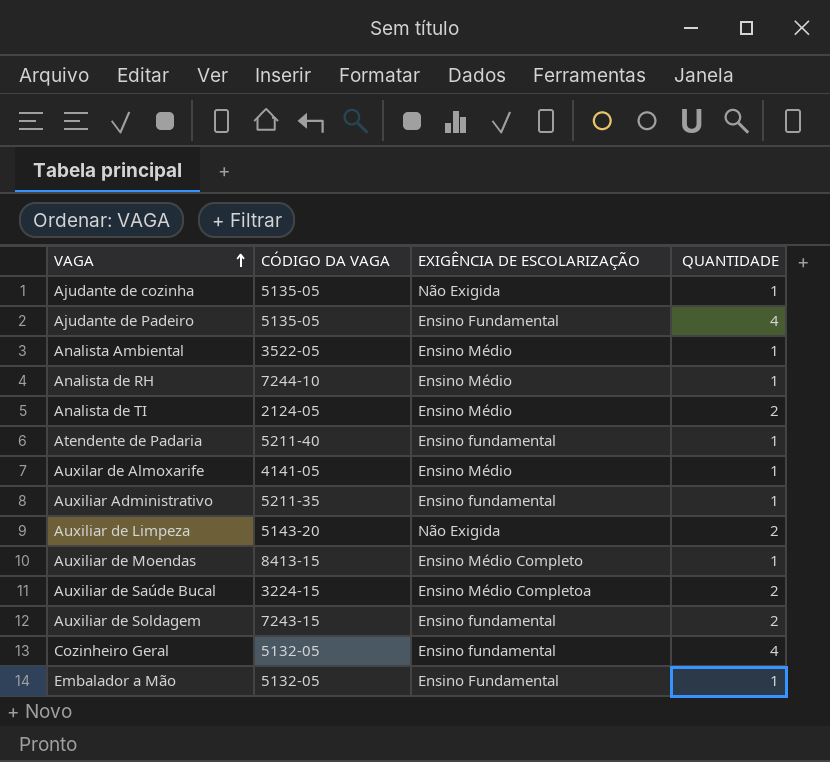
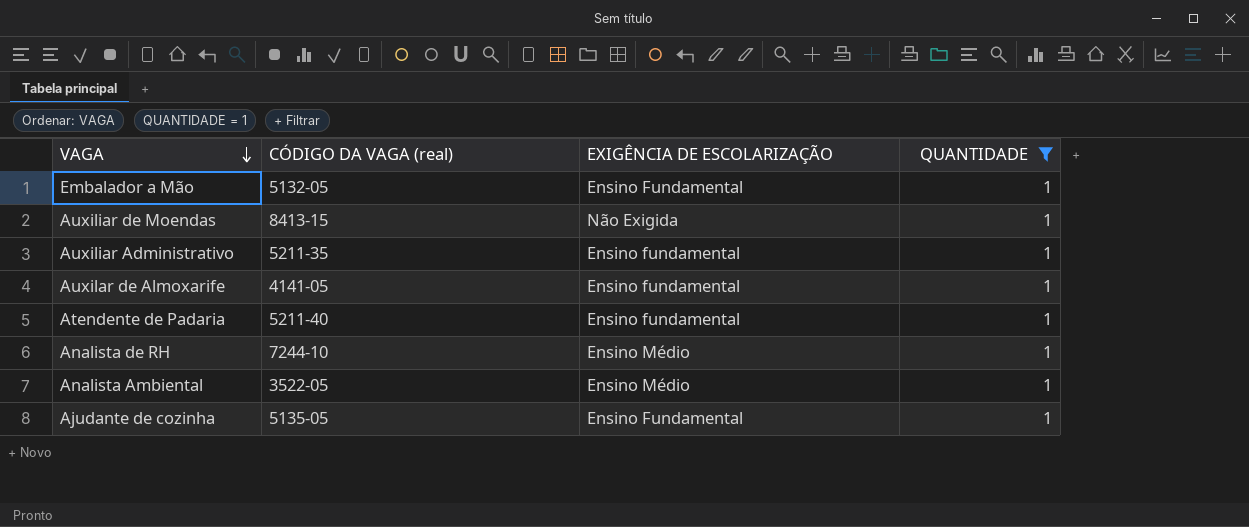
filter: none -> QUANTIDADE = 1
row order: VAGA ascending -> VAGA descending
column name: CÓDIGO DA VAGA -> CÓDIGO DA VAGA (real)
Auxiliar de Moendas | EXIGÊNCIA DE ESCOLARIZAÇÃO: Ensino Médio Completo -> Não Exigida
Auxilar de Almoxarife | EXIGÊNCIA DE ESCOLARIZAÇÃO: Ensino Médio -> Ensino fundamental
Ajudante de cozinha | EXIGÊNCIA DE ESCOLARIZAÇÃO: Não Exigida -> Ensino Fundamental

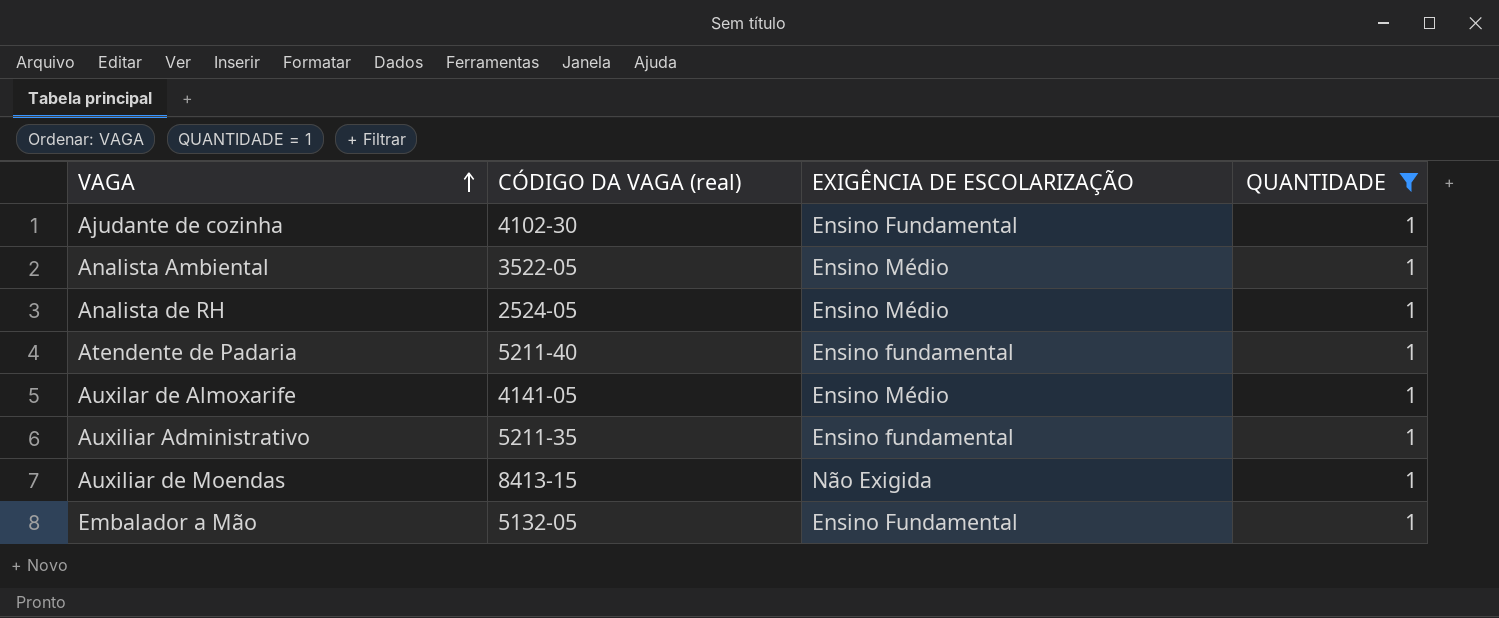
row order: VAGA descending -> VAGA ascending
Ajudante de cozinha | CÓDIGO DA VAGA (real): 5135-05 -> 4102-30
Analista de RH | CÓDIGO DA VAGA (real): 7244-10 -> 2524-05
Auxilar de Almoxarife | EXIGÊNCIA DE ESCOLARIZAÇÃO: Ensino fundamental -> Ensino Médio

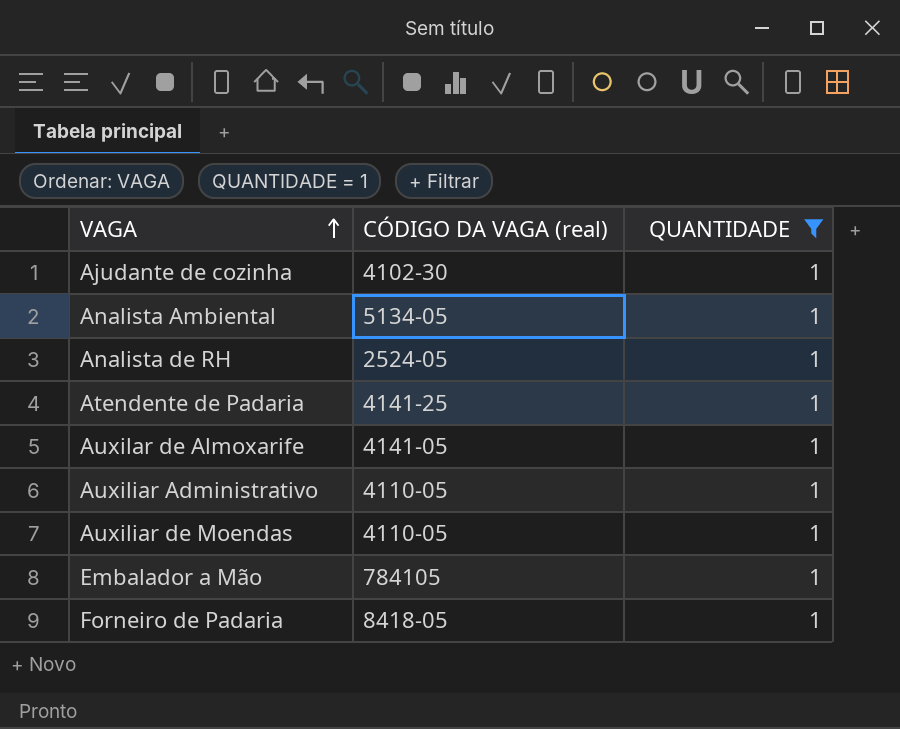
column EXIGÊNCIA DE ESCOLARIZAÇÃO | position: 3 -> none
Analista Ambiental | CÓDIGO DA VAGA (real): 3522-05 -> 5134-05
Atendente de Padaria | CÓDIGO DA VAGA (real): 5211-40 -> 4141-25
Auxiliar Administrativo | CÓDIGO DA VAGA (real): 5211-35 -> 4110-05
Auxiliar de Moendas | CÓDIGO DA VAGA (real): 8413-15 -> 4110-05
Embalador a Mão | CÓDIGO DA VAGA (real): 5132-05 -> 784105
row Forneiro de Padaria: none -> 8418-05 | 1

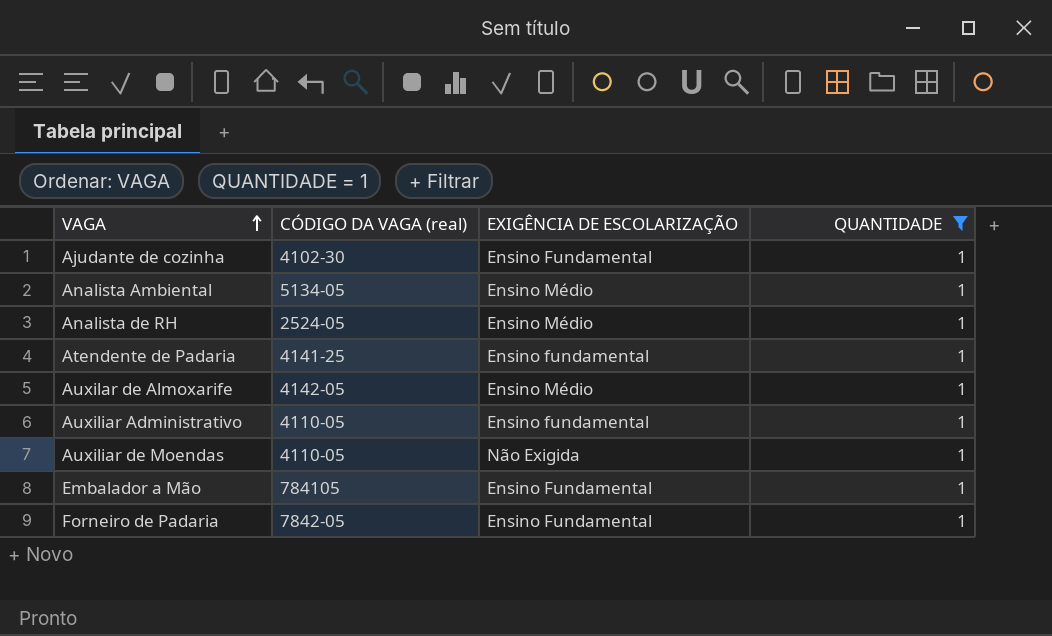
column EXIGÊNCIA DE ESCOLARIZAÇÃO | position: none -> 3
Auxilar de Almoxarife | CÓDIGO DA VAGA (real): 4141-05 -> 4142-05
Forneiro de Padaria | CÓDIGO DA VAGA (real): 8418-05 -> 7842-05

